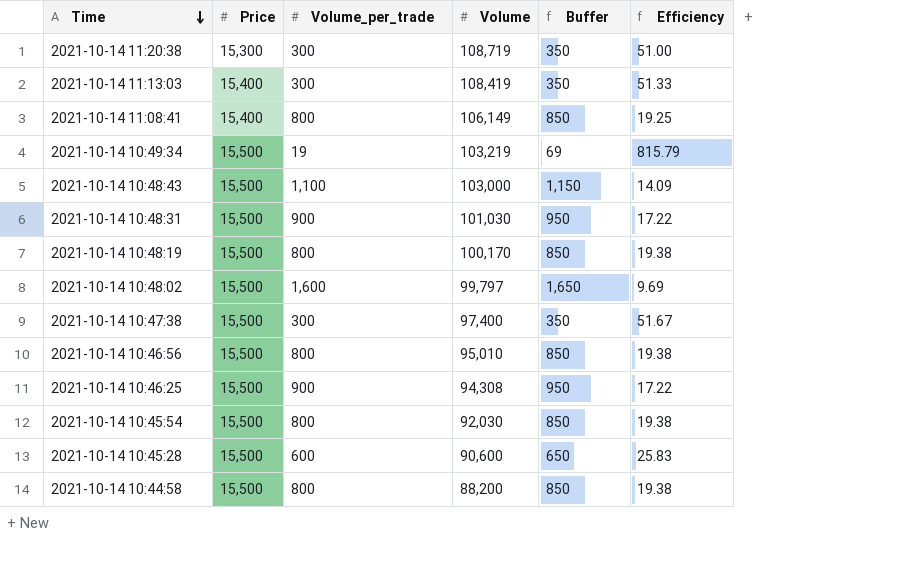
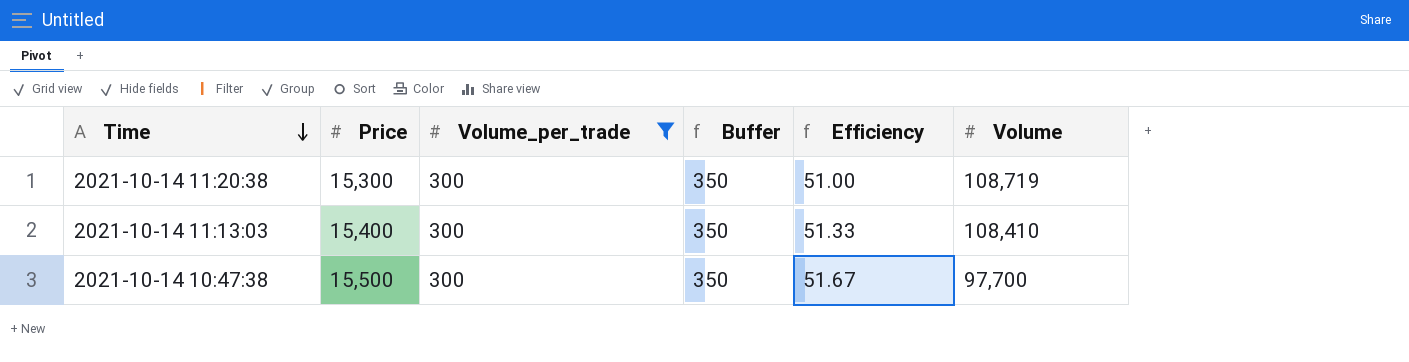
filter: none -> Volume_per_trade = 300
column Volume | position: 4 -> 6
2021-10-14 11:13:03 | Volume: 108,419 -> 108,410
2021-10-14 10:47:38 | Volume: 97,400 -> 97,700

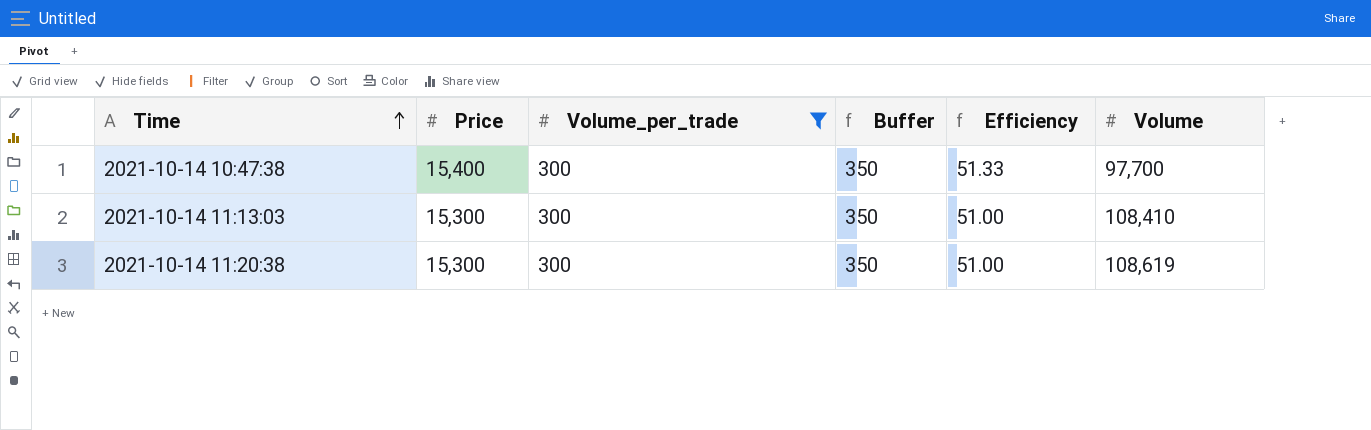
row order: Time descending -> Time ascending
2021-10-14 10:47:38 | Price: 15,500 -> 15,400
2021-10-14 10:47:38 | Efficiency: 51.67 -> 51.33
2021-10-14 11:13:03 | Price: 15,400 -> 15,300
2021-10-14 11:13:03 | Efficiency: 51.33 -> 51.00
2021-10-14 11:20:38 | Volume: 108,719 -> 108,619

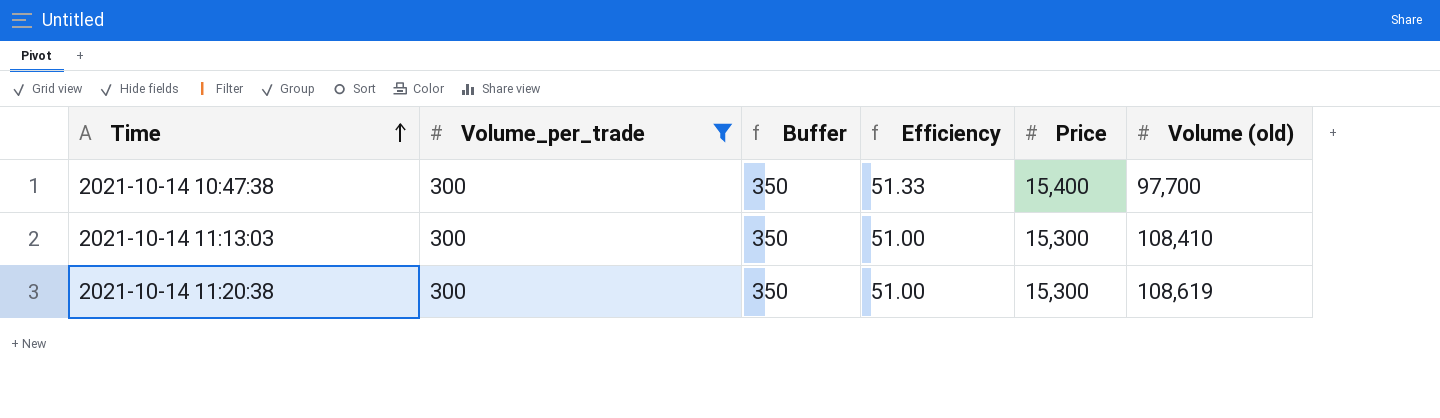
column Price | position: 2 -> 5
column name: Volume -> Volume (old)

